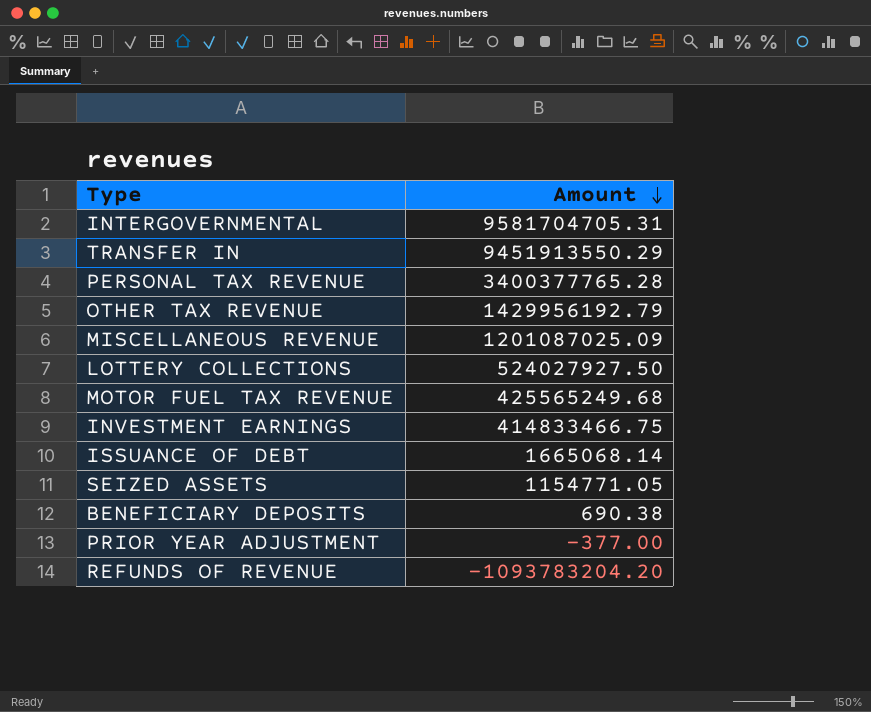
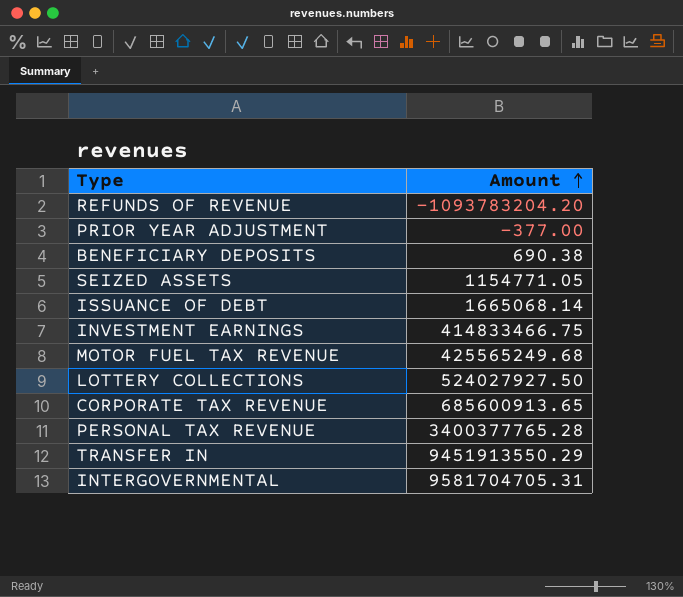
row order: Amount descending -> Amount ascending
row OTHER TAX REVENUE: 1429956192.79 -> none
row MISCELLANEOUS REVENUE: 1201087025.09 -> none
row CORPORATE TAX REVENUE: none -> 685600913.65

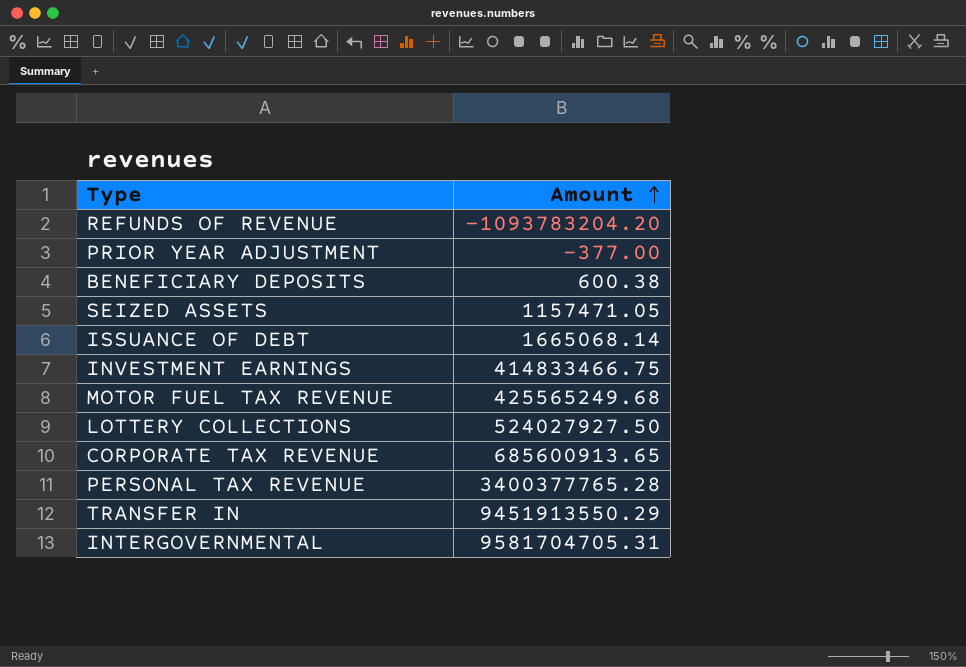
BENEFICIARY DEPOSITS | Amount: 690.38 -> 600.38
SEIZED ASSETS | Amount: 1154771.05 -> 1157471.05

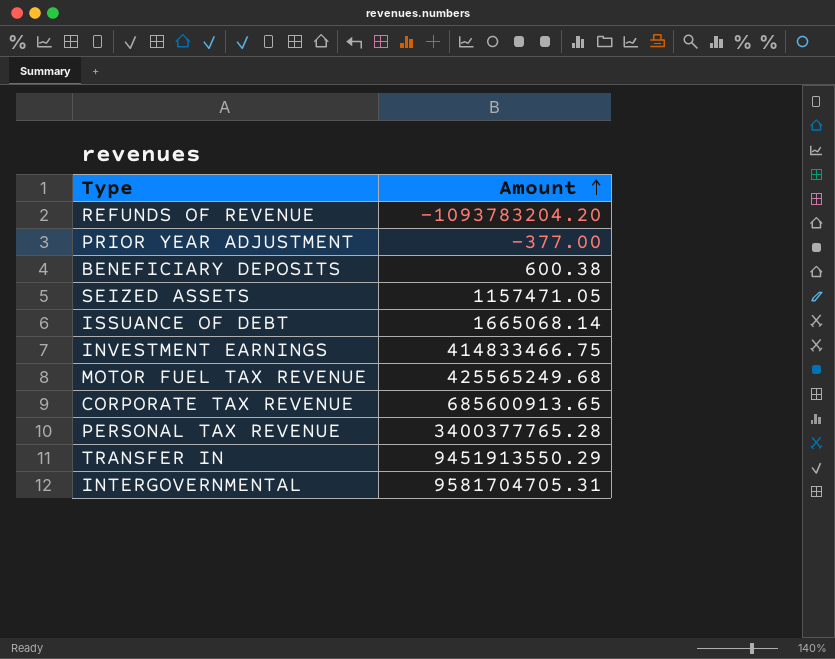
row LOTTERY COLLECTIONS: 524027927.50 -> none

